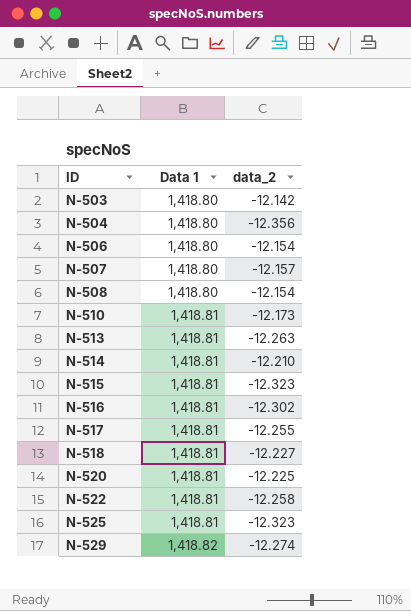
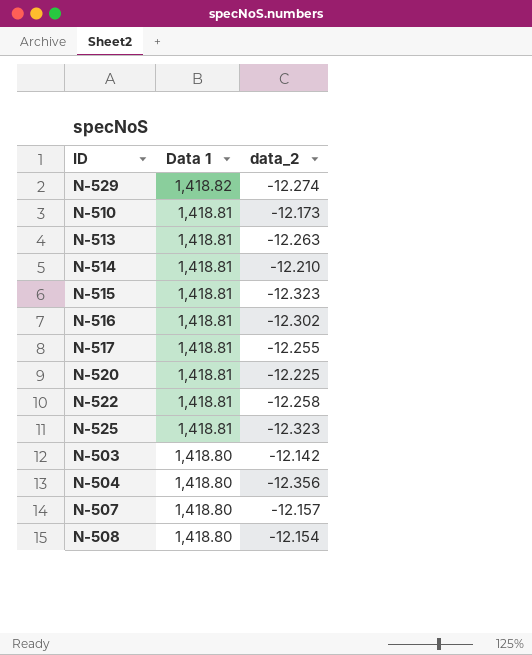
row order: ID ascending -> Data 1 descending
row N-506: 1,418.80 | -12.154 -> none
row N-518: 1,418.81 | -12.227 -> none

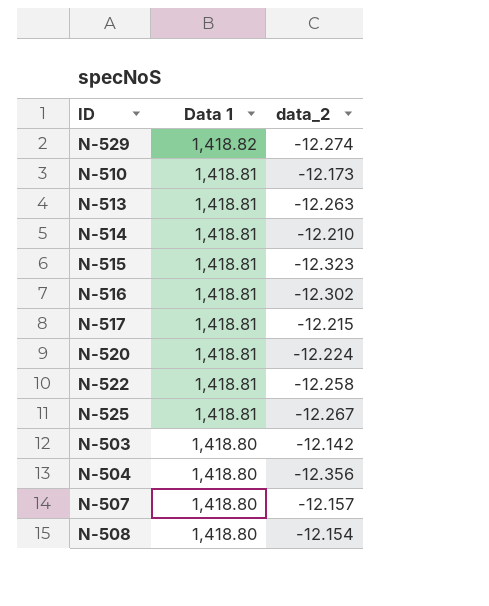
N-517 | data_2: -12.255 -> -12.215
N-520 | data_2: -12.225 -> -12.224
N-525 | data_2: -12.323 -> -12.267

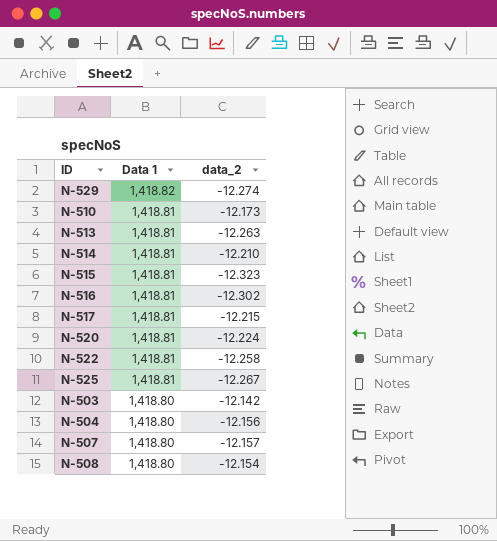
N-504 | data_2: -12.356 -> -12.156

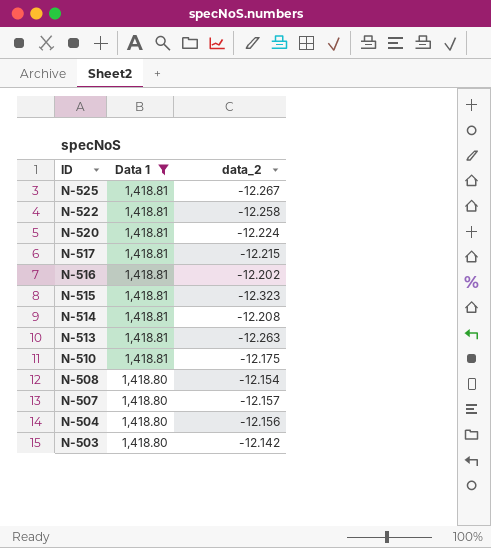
filter: none -> Data 1 != 1,418.82
row order: Data 1 descending -> ID descending
N-516 | data_2: -12.302 -> -12.202
N-514 | data_2: -12.210 -> -12.208
N-510 | data_2: -12.173 -> -12.175

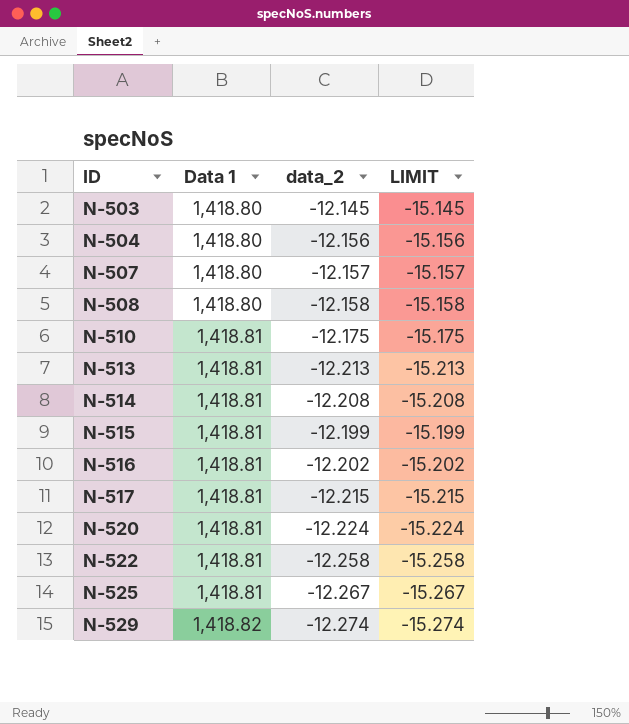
filter: Data 1 != 1,418.82 -> none
row order: ID descending -> ID ascending
column LIMIT | formula: none -> [data_2] - 3
N-503 | data_2: -12.142 -> -12.145
N-508 | data_2: -12.154 -> -12.158
N-513 | data_2: -12.263 -> -12.213
N-515 | data_2: -12.323 -> -12.199

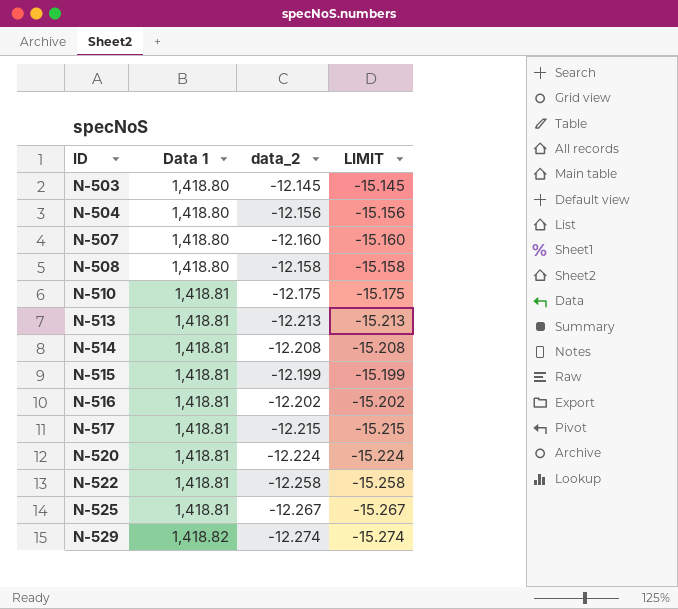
N-507 | data_2: -12.157 -> -12.160
N-507 | LIMIT: -15.157 -> -15.160

